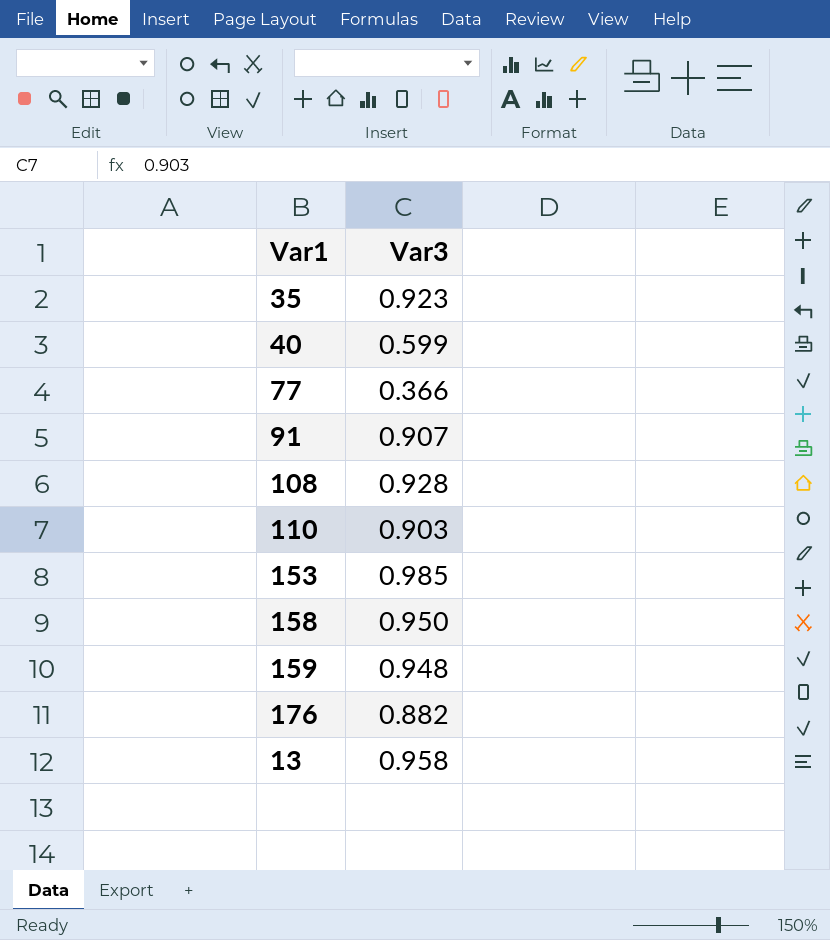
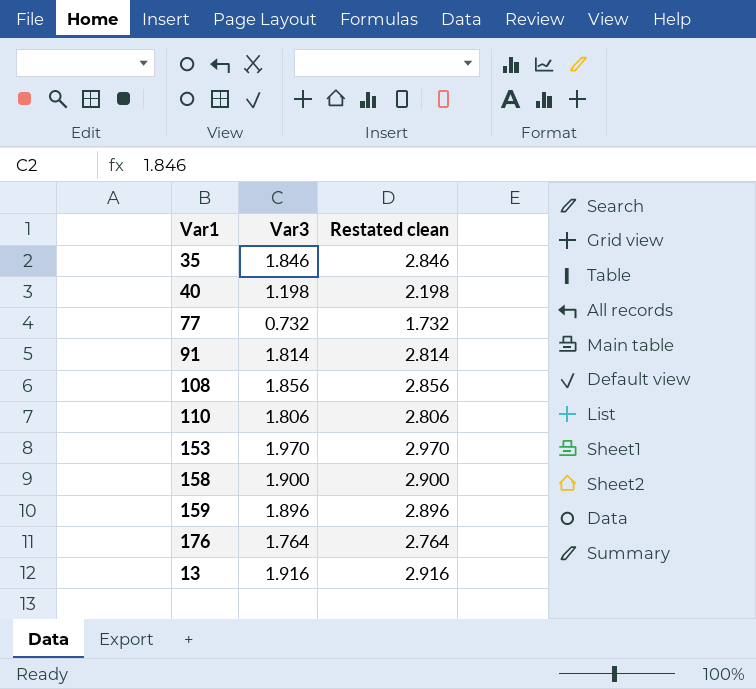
column Restated clean | formula: none -> [Var3] + 1
35 | Var3: 0.923 -> 1.846
40 | Var3: 0.599 -> 1.198
77 | Var3: 0.366 -> 0.732
91 | Var3: 0.907 -> 1.814
108 | Var3: 0.928 -> 1.856
110 | Var3: 0.903 -> 1.806
153 | Var3: 0.985 -> 1.970
158 | Var3: 0.950 -> 1.900
159 | Var3: 0.948 -> 1.896
176 | Var3: 0.882 -> 1.764
13 | Var3: 0.958 -> 1.916

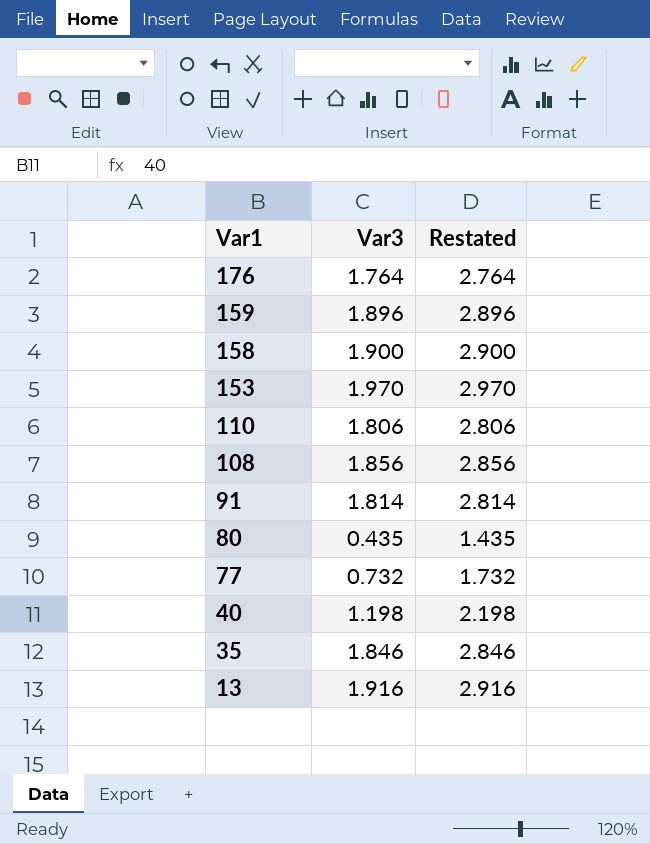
row order: none -> Var1 descending
column name: Restated clean -> Restated
row 80: none -> 0.435 | 1.435

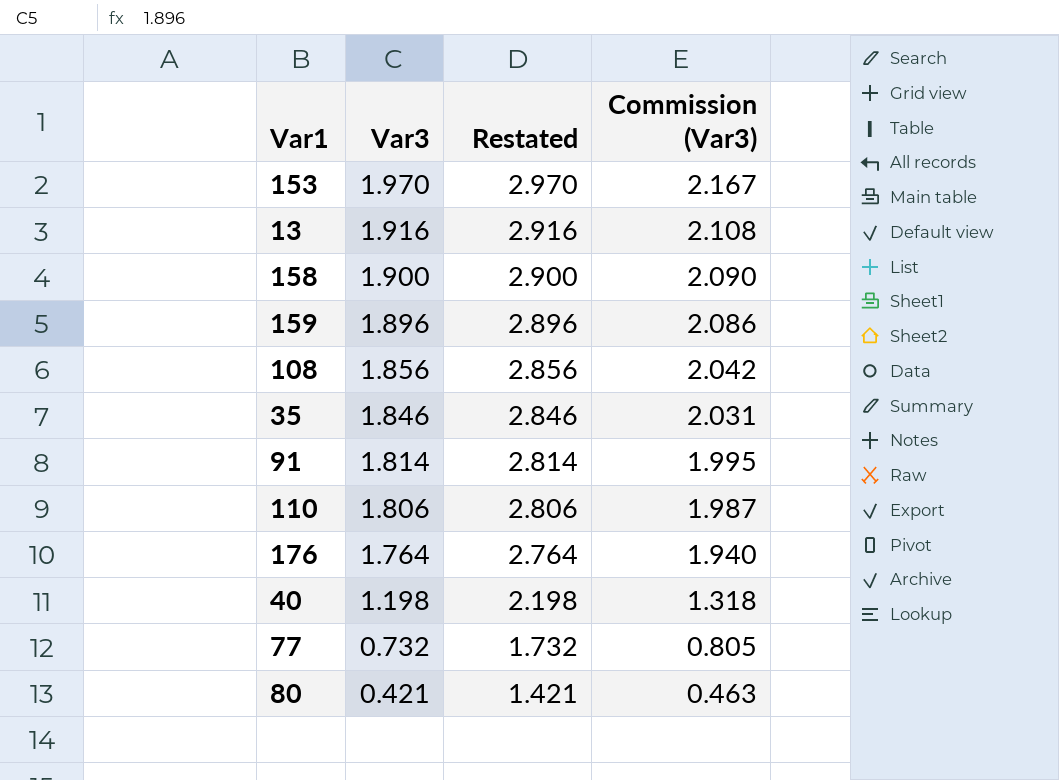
row order: Var1 descending -> Var3 descending
column Commission (Var3) | formula: none -> [Var3] * 1.1
80 | Var3: 0.435 -> 0.421
80 | Restated: 1.435 -> 1.421

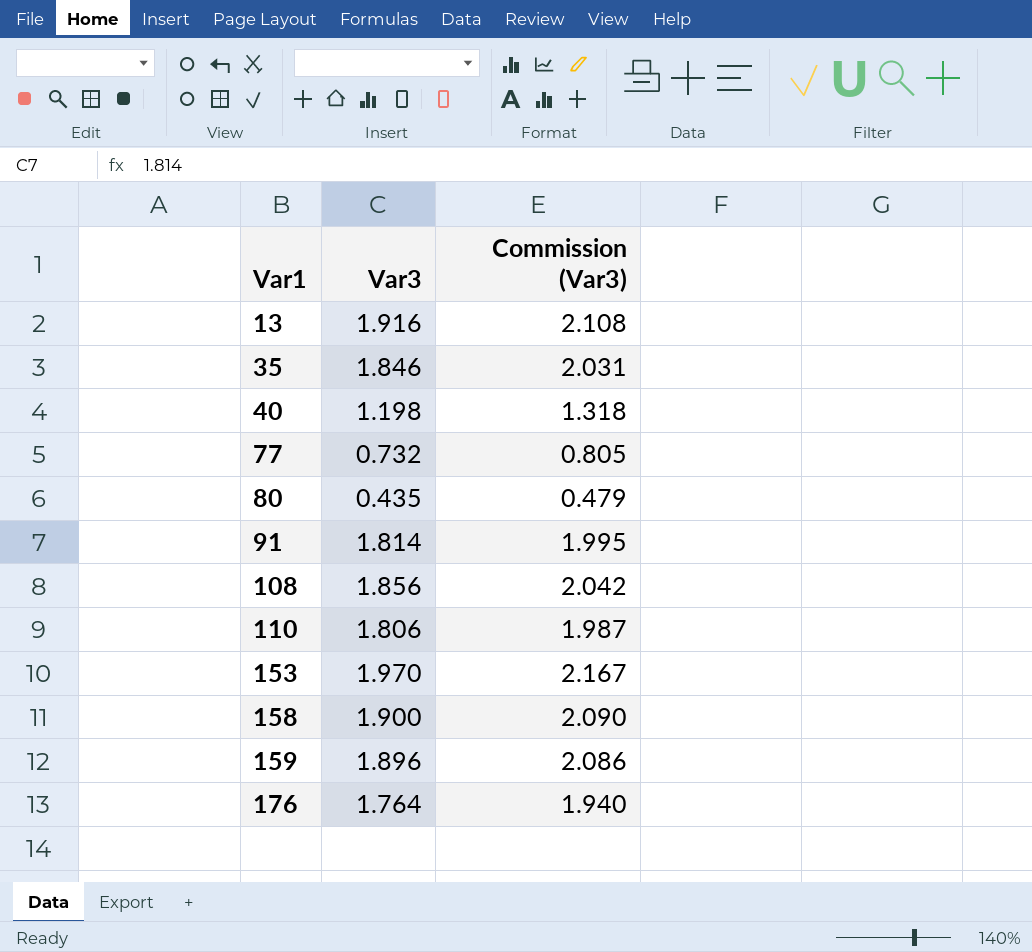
row order: Var3 descending -> Var1 ascending
column Restated | formula: [Var3] + 1 -> none
80 | Var3: 0.421 -> 0.435
80 | Commission (Var3): 0.463 -> 0.479

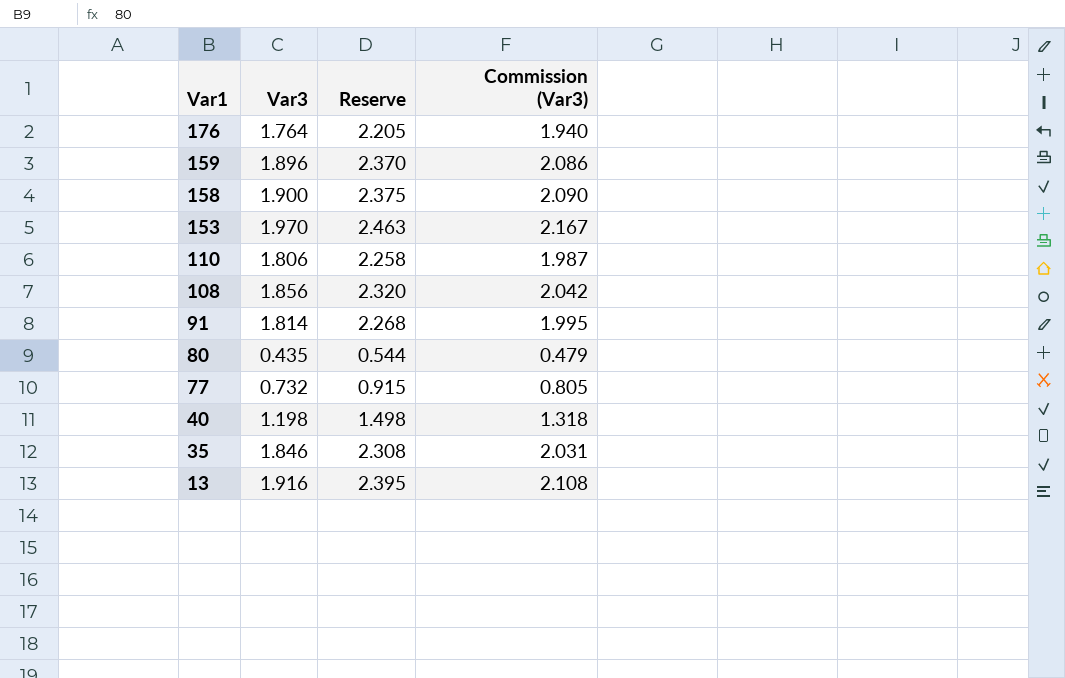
row order: Var1 ascending -> Var1 descending
column Reserve | formula: none -> [Var3] * 1.25

